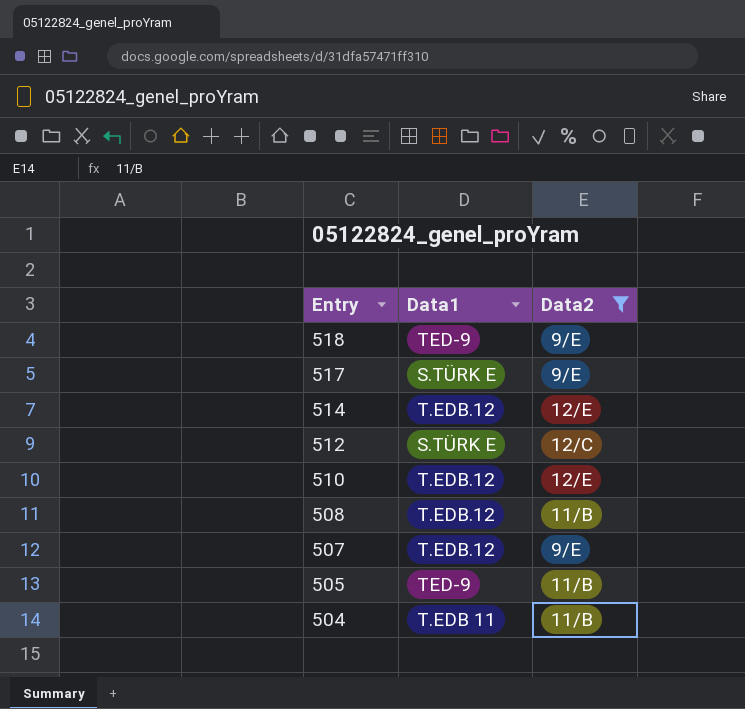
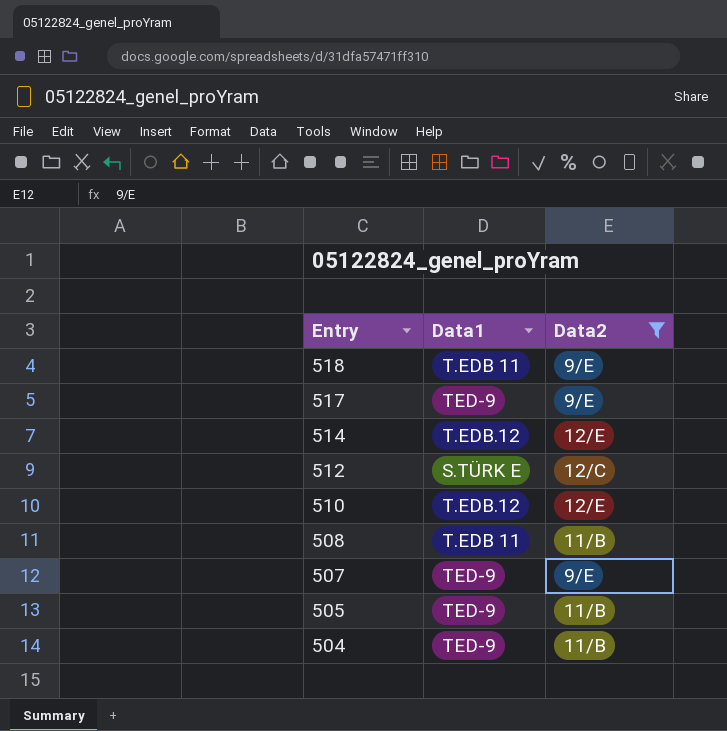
518 | Data1: TED-9 -> T.EDB 11
517 | Data1: S.TÜRK E -> TED-9
508 | Data1: T.EDB.12 -> T.EDB 11
507 | Data1: T.EDB.12 -> TED-9
504 | Data1: T.EDB 11 -> TED-9

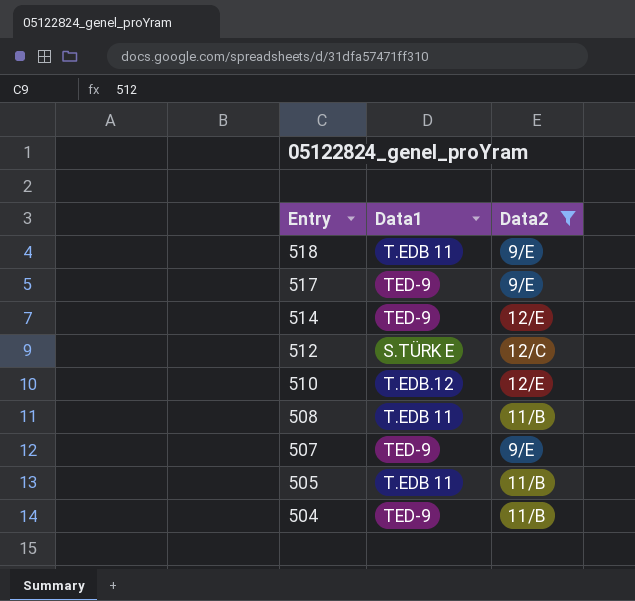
514 | Data1: T.EDB.12 -> TED-9
505 | Data1: TED-9 -> T.EDB 11

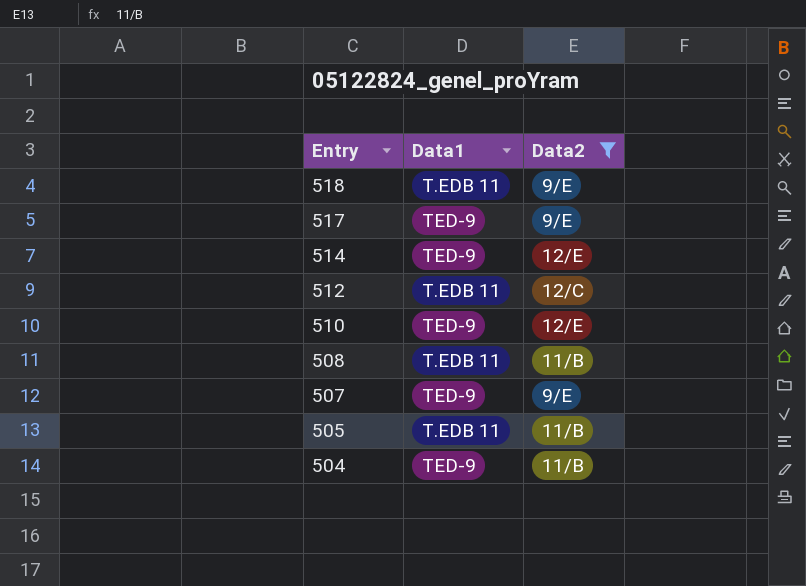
512 | Data1: S.TÜRK E -> T.EDB 11
510 | Data1: T.EDB.12 -> TED-9

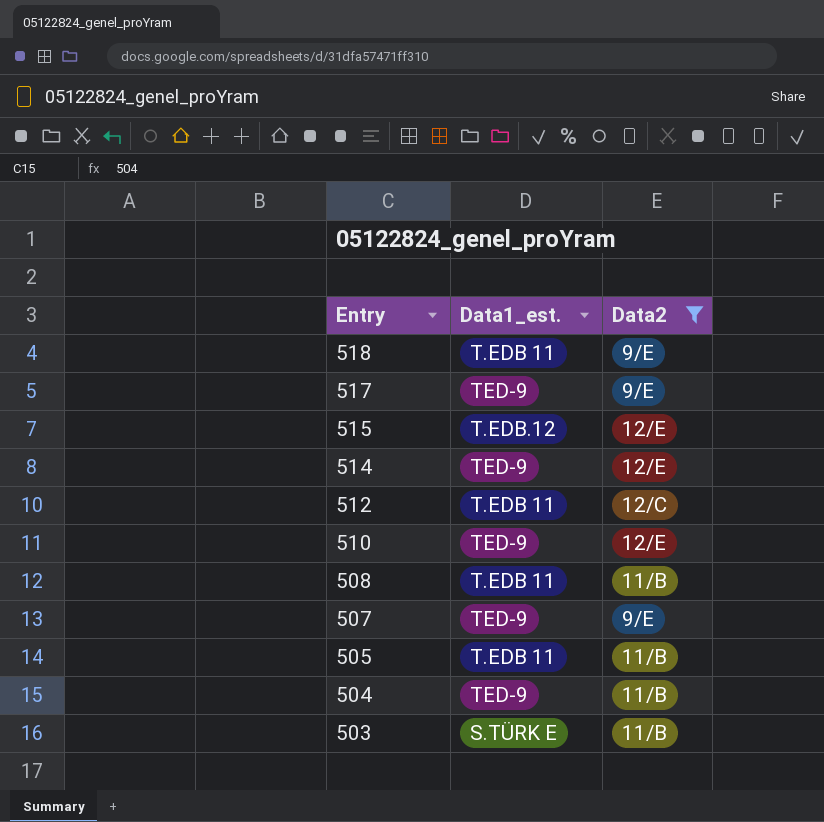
column name: Data1 -> Data1_est.
row 515: none -> T.EDB.12 | 12/E
row 503: none -> S.TÜRK E | 11/B

